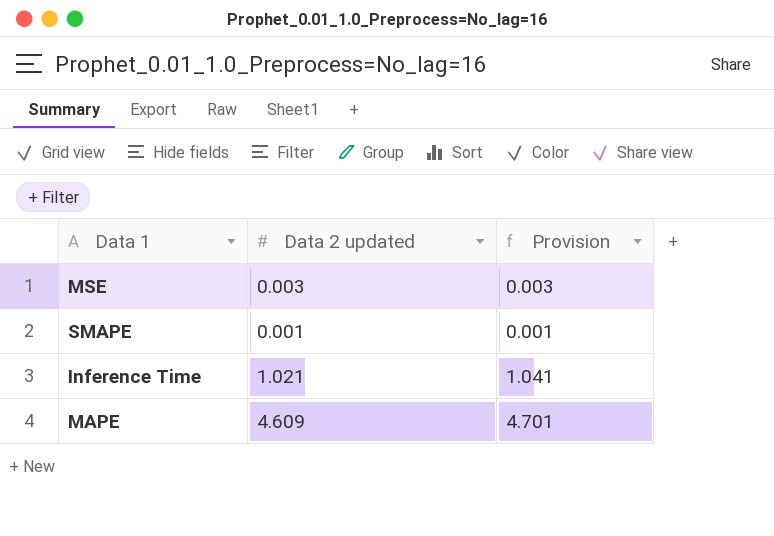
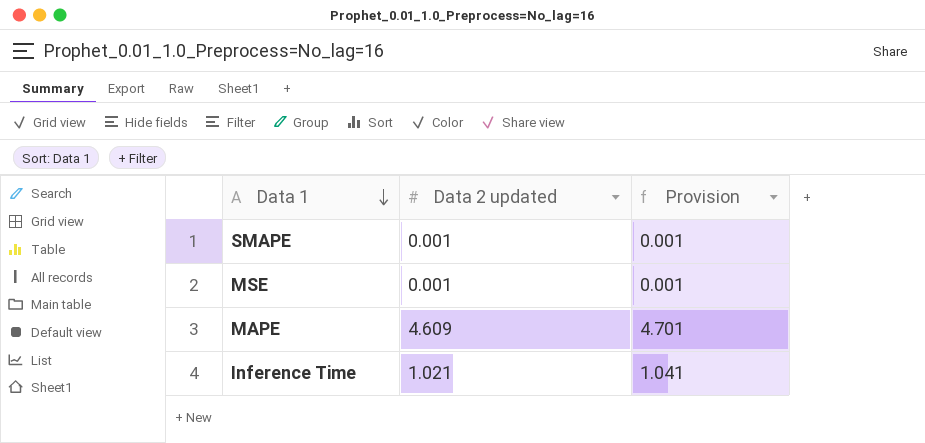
row order: none -> Data 1 descending
MSE | Data 2 updated: 0.003 -> 0.001
MSE | Provision: 0.003 -> 0.001

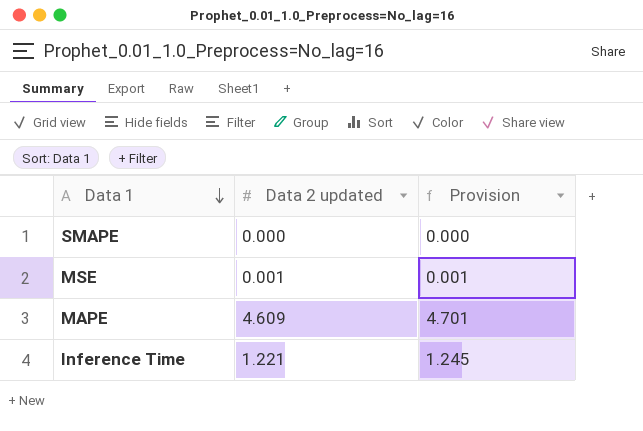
SMAPE | Data 2 updated: 0.001 -> 0.000
SMAPE | Provision: 0.001 -> 0.000
Inference Time | Data 2 updated: 1.021 -> 1.221
Inference Time | Provision: 1.041 -> 1.245

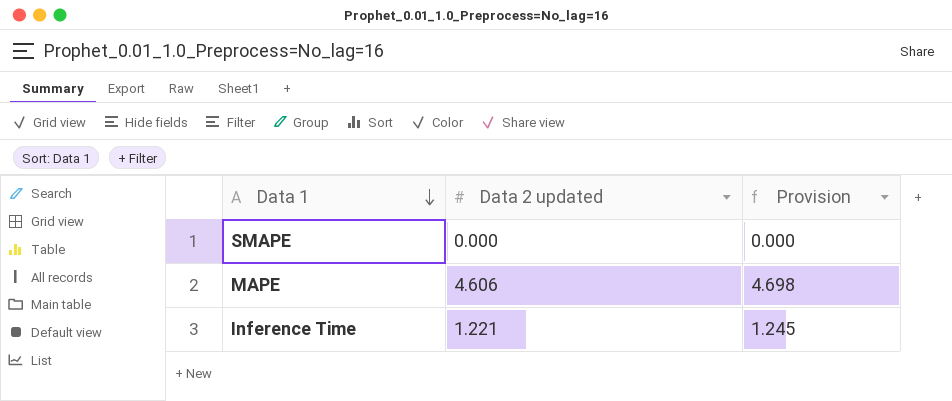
row MSE: 0.001 | 0.001 -> none
MAPE | Data 2 updated: 4.609 -> 4.606
MAPE | Provision: 4.701 -> 4.698

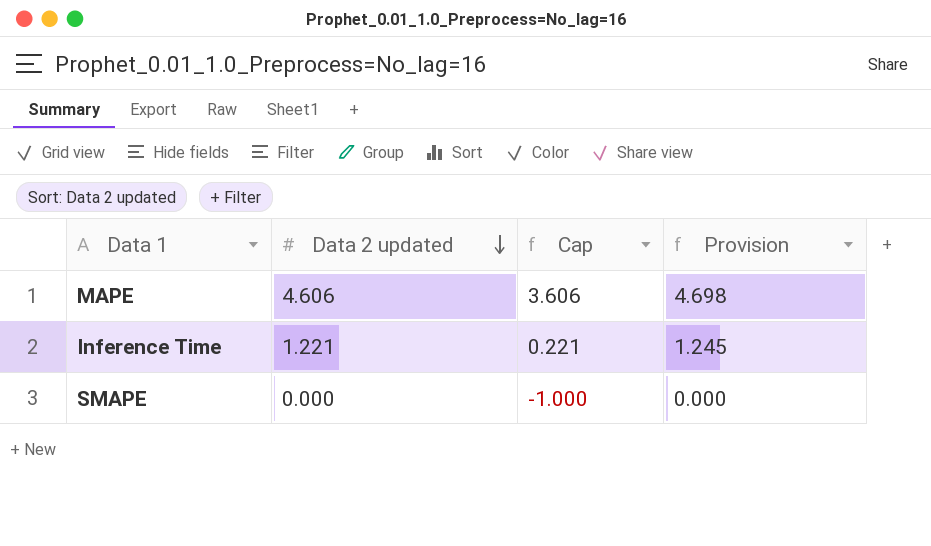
row order: Data 1 descending -> Data 2 updated descending
column Cap | formula: none -> [Data 2 updated] - 1

